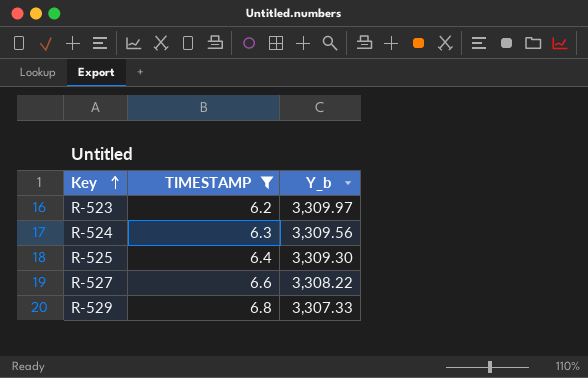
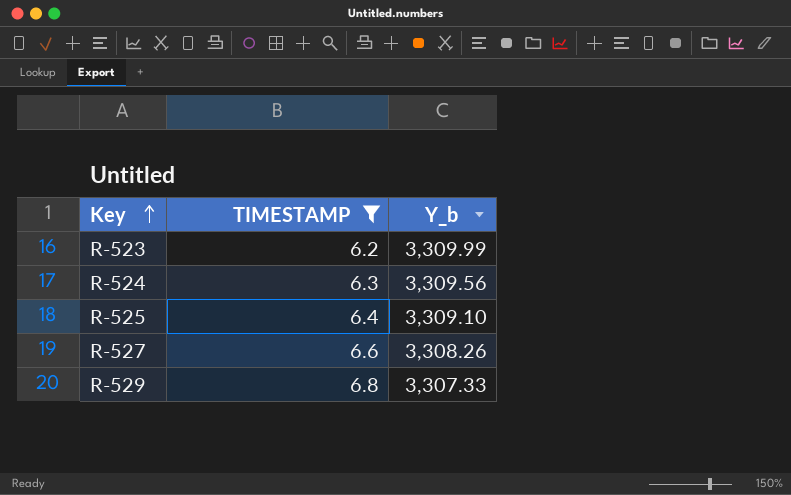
R-523 | Y_b: 3,309.97 -> 3,309.99
R-525 | Y_b: 3,309.30 -> 3,309.10
R-527 | Y_b: 3,308.22 -> 3,308.26

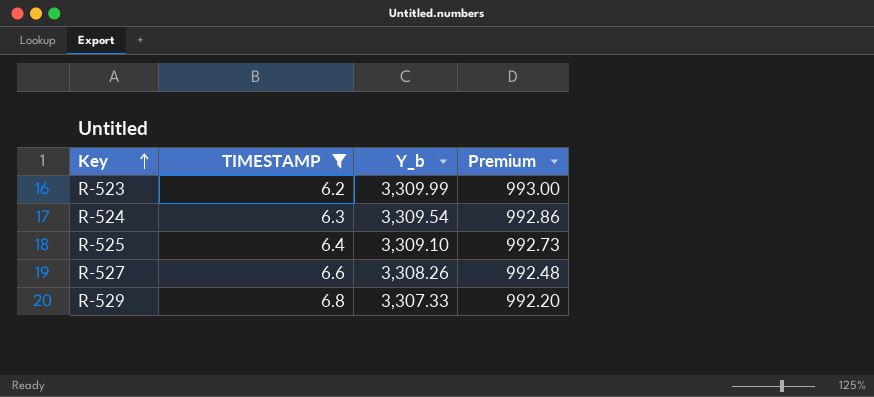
column Premium | formula: none -> [Y_b] * 0.3
R-524 | Y_b: 3,309.56 -> 3,309.54

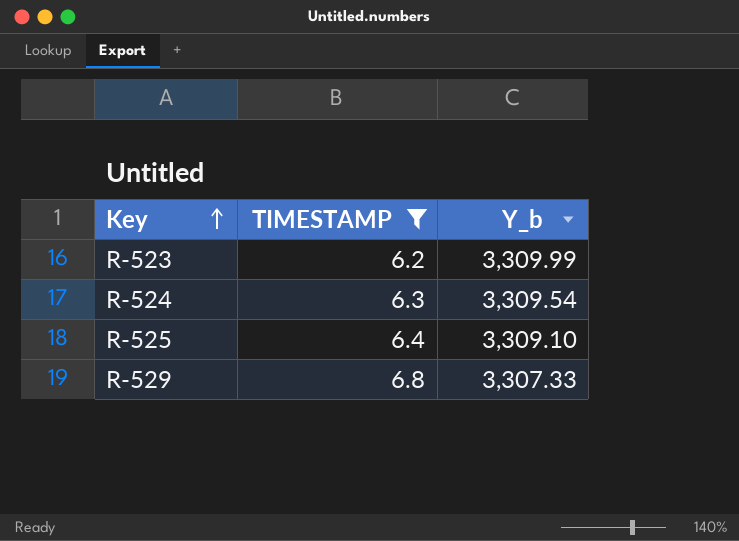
column Premium | formula: [Y_b] * 0.3 -> none
row R-527: 6.6 | 3,308.26 | 992.48 -> none

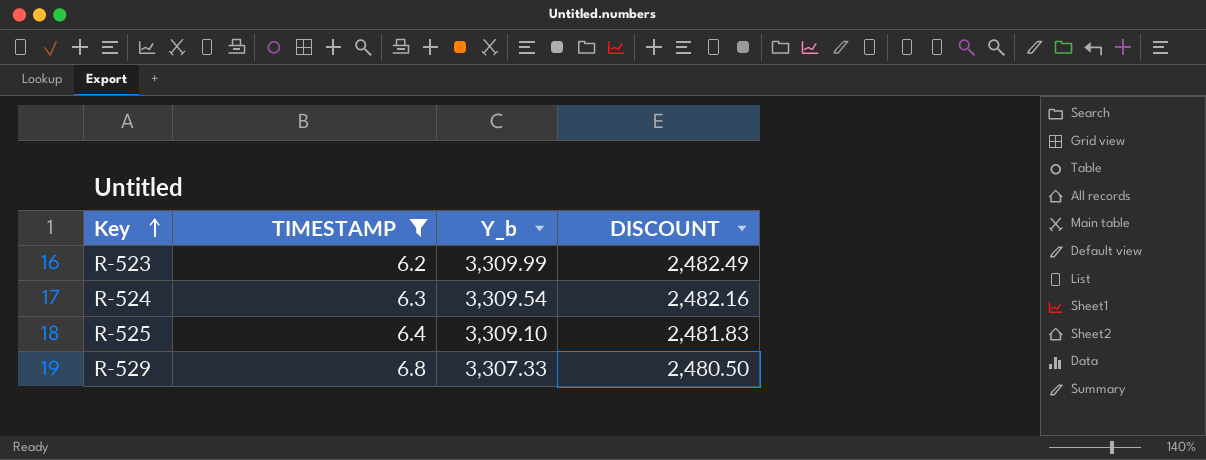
column DISCOUNT | formula: none -> [Y_b] * 0.75

